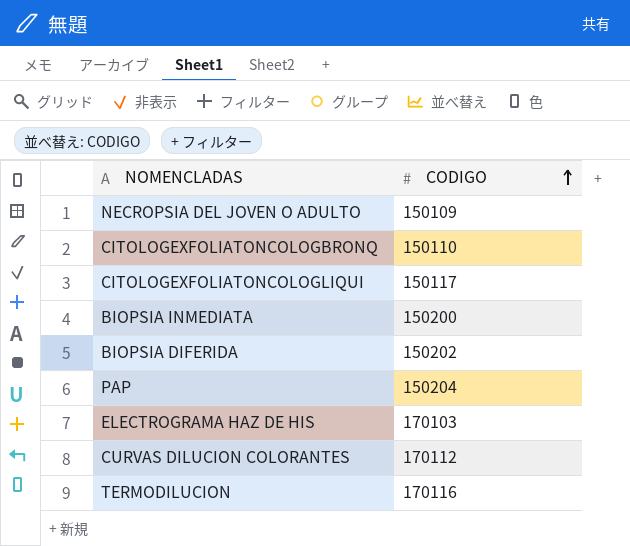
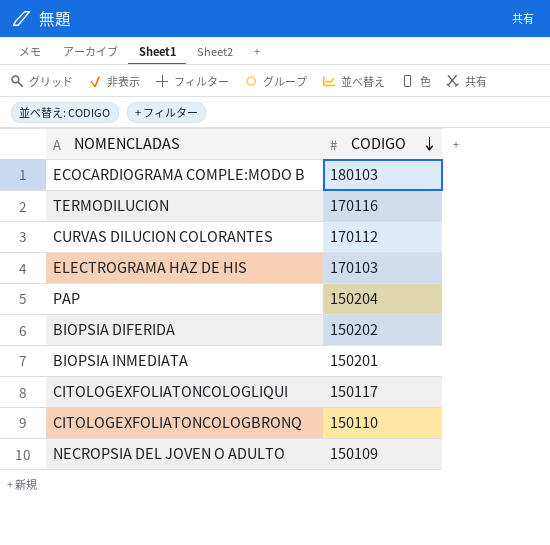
row order: CODIGO ascending -> CODIGO descending
row ECOCARDIOGRAMA COMPLE:MODO B: none -> 180103
BIOPSIA INMEDIATA | CODIGO: 150200 -> 150201

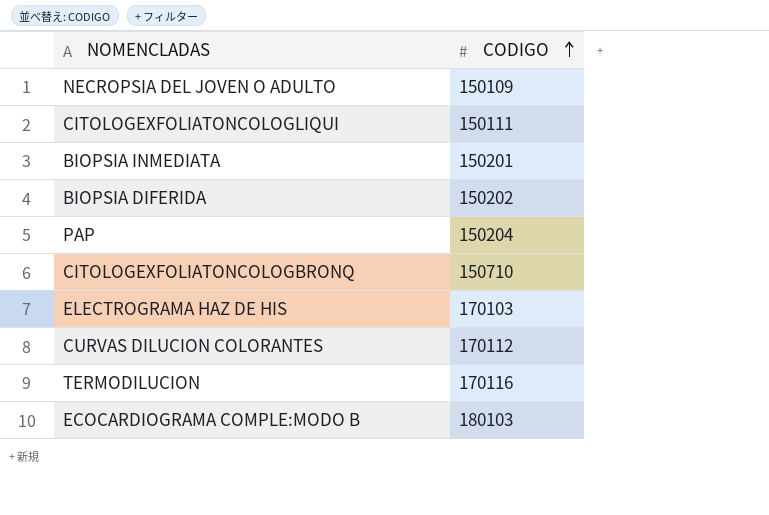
row order: CODIGO descending -> CODIGO ascending
CITOLOGEXFOLIATONCOLOGLIQUI | CODIGO: 150117 -> 150111
CITOLOGEXFOLIATONCOLOGBRONQ | CODIGO: 150110 -> 150710

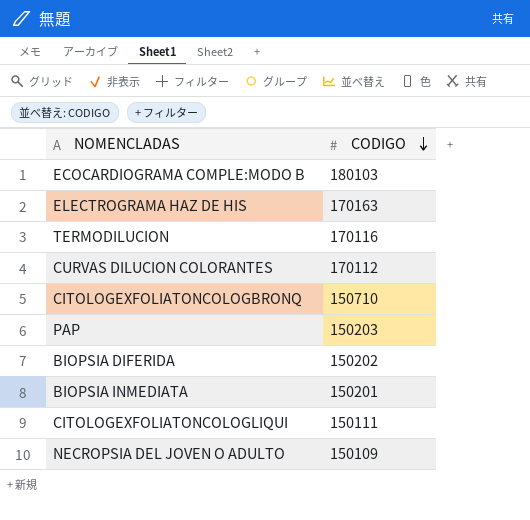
row order: CODIGO ascending -> CODIGO descending
ELECTROGRAMA HAZ DE HIS | CODIGO: 170103 -> 170163
PAP | CODIGO: 150204 -> 150203

